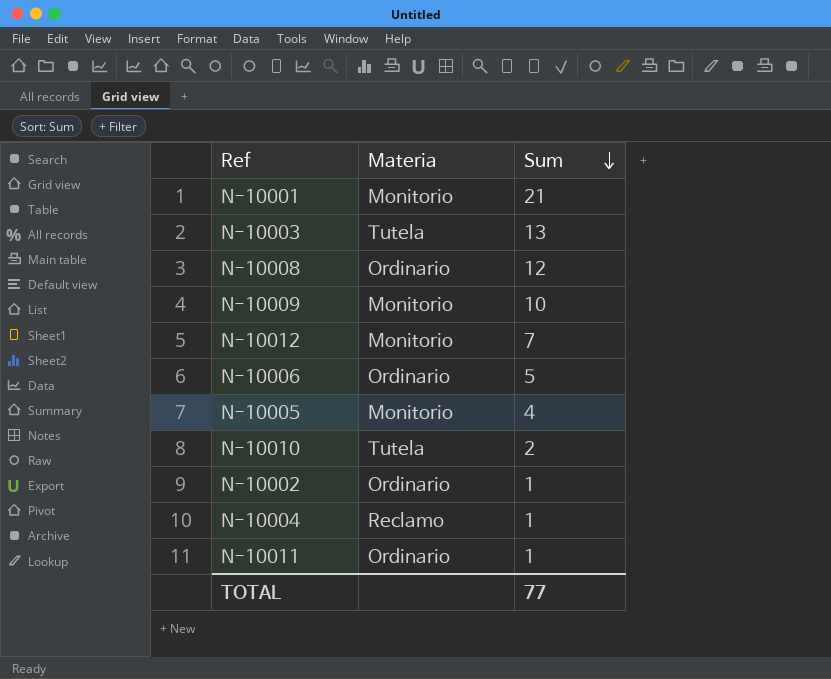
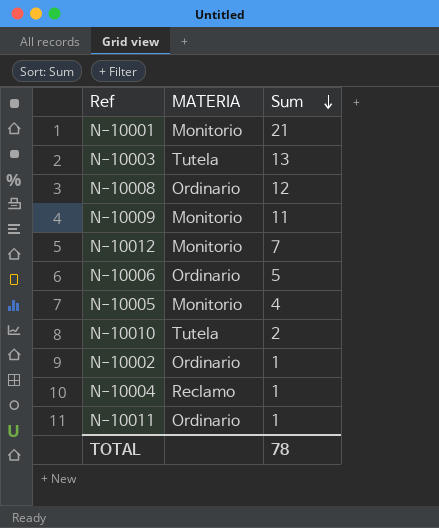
column name: Materia -> MATERIA
N-10009 | Sum: 10 -> 11
TOTAL | Sum: 77 -> 78

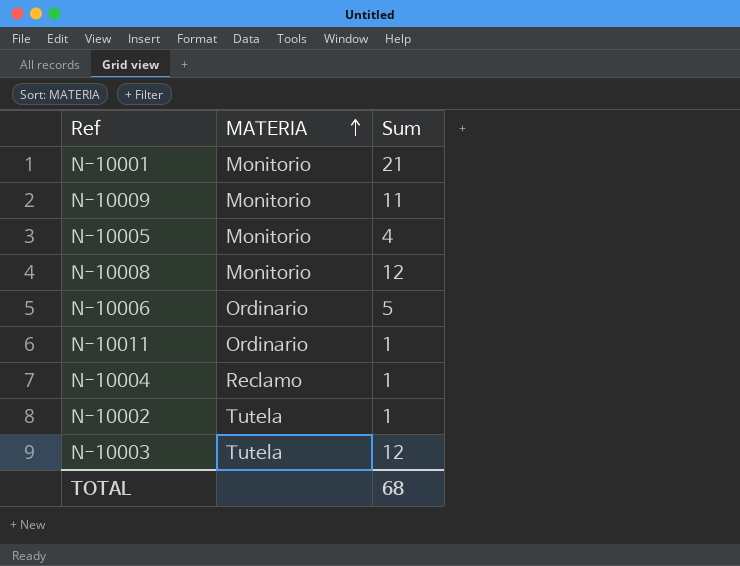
row order: Sum descending -> MATERIA ascending
row N-10012: Monitorio | 7 -> none
row N-10010: Tutela | 2 -> none
N-10008 | MATERIA: Ordinario -> Monitorio
N-10002 | MATERIA: Ordinario -> Tutela
N-10003 | Sum: 13 -> 12
TOTAL | Sum: 78 -> 68

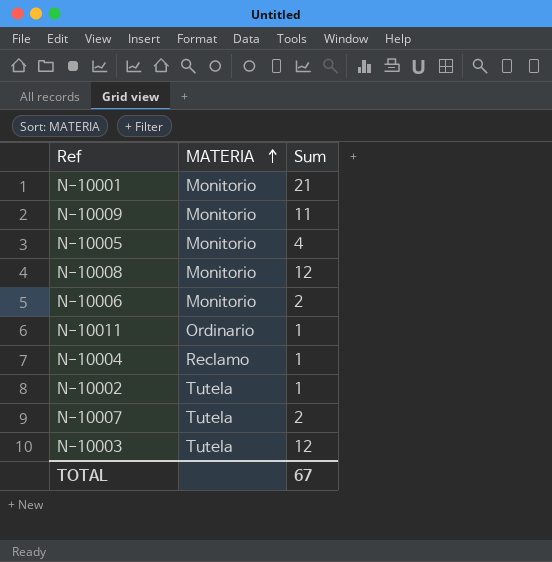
N-10006 | MATERIA: Ordinario -> Monitorio
N-10006 | Sum: 5 -> 2
row N-10007: none -> Tutela | 2
TOTAL | Sum: 68 -> 67

